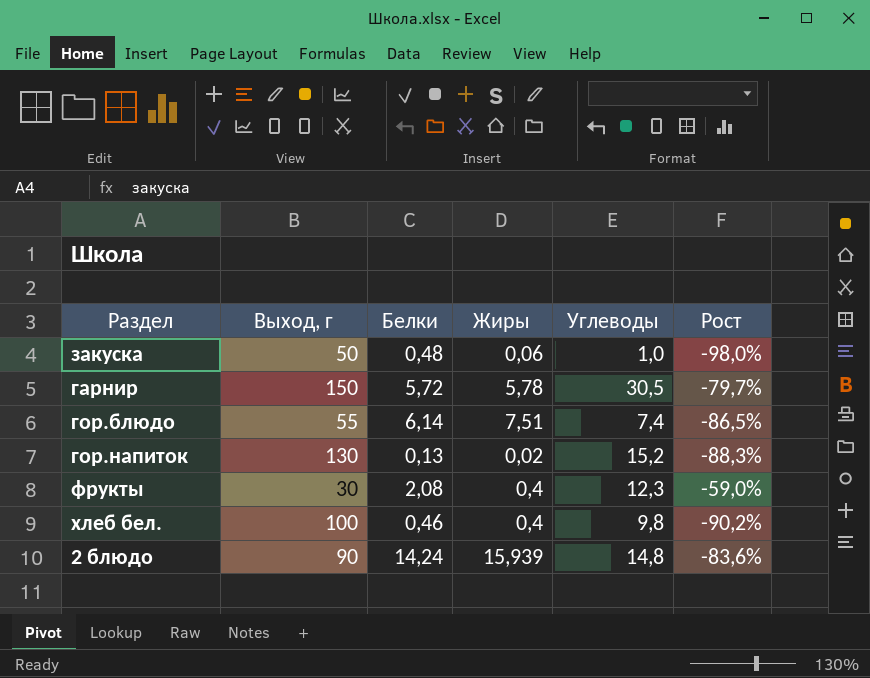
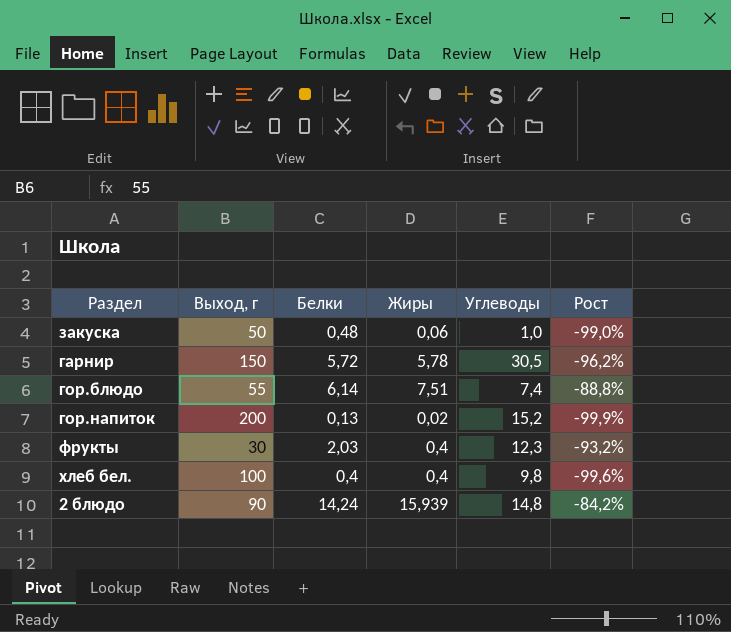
column Рост | formula: ([Углеводы] - [Выход, г]) / [Выход, г] -> ([Белки] - [Выход, г]) / [Выход, г]
гор.напиток | Выход, г: 130 -> 200
фрукты | Белки: 2,08 -> 2,03
хлеб бел. | Белки: 0,46 -> 0,4

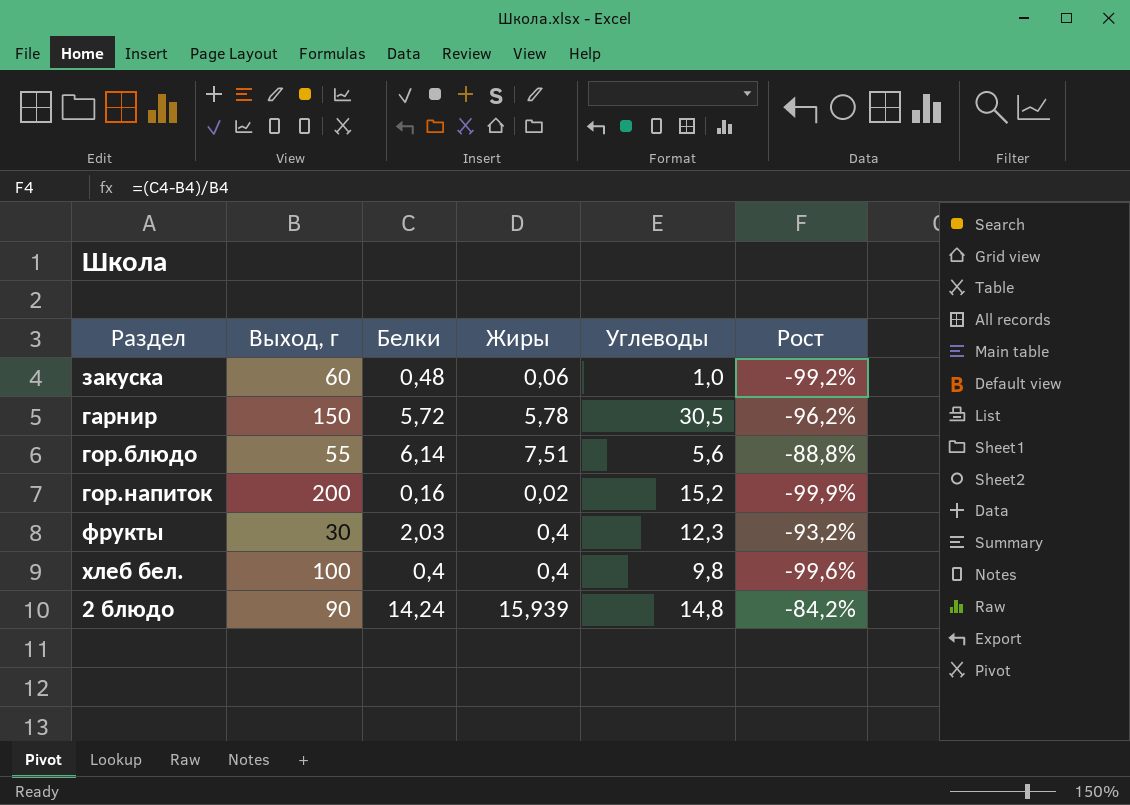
закуска | Выход, г: 50 -> 60
закуска | Рост: -99,0% -> -99,2%
гор.блюдо | Углеводы: 7,4 -> 5,6
гор.напиток | Белки: 0,13 -> 0,16

